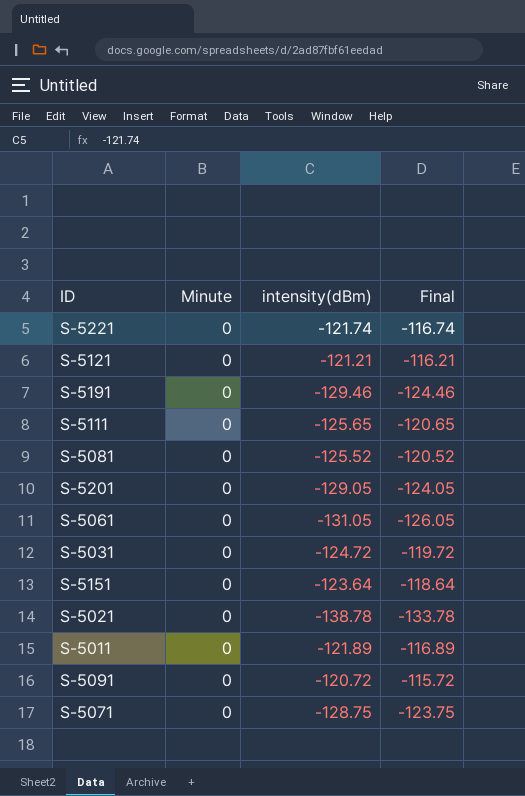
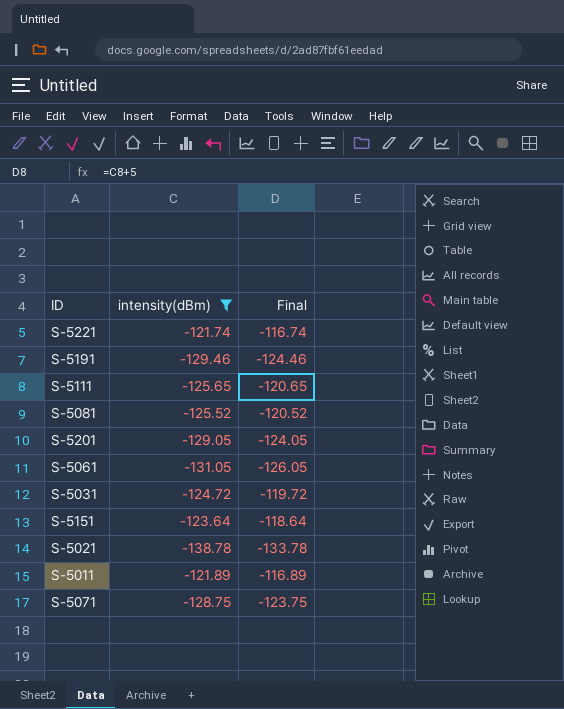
filter: none -> intensity(dBm) <= -121.74
column Minute | position: 2 -> none

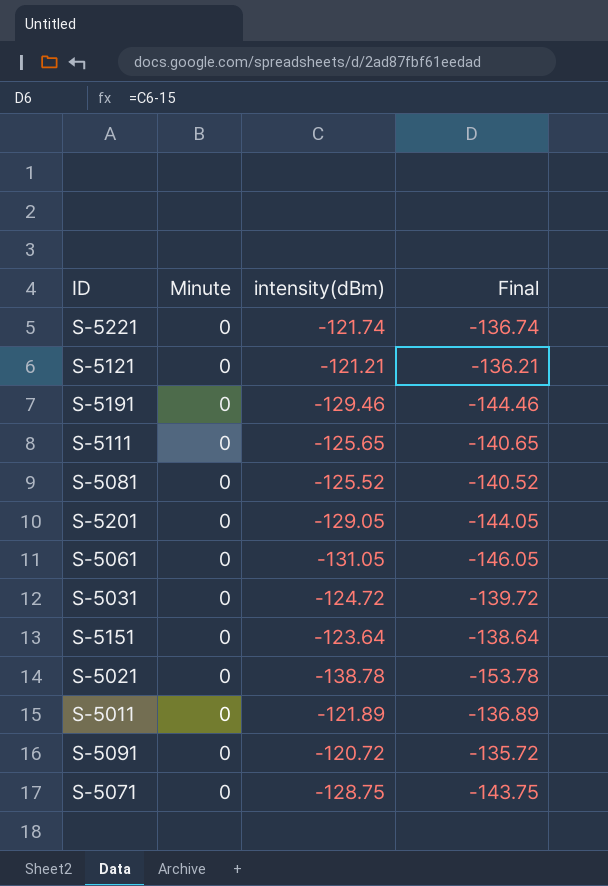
filter: intensity(dBm) <= -121.74 -> none
column Minute | position: none -> 2
column Final | formula: [intensity(dBm)] + 5 -> [intensity(dBm)] - 15

